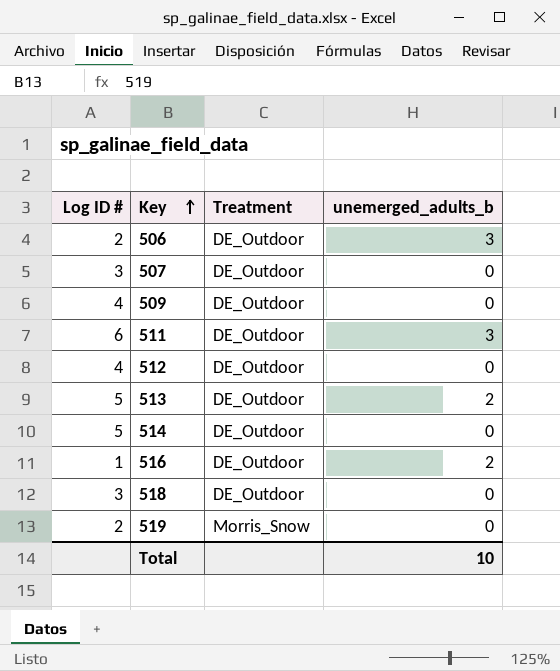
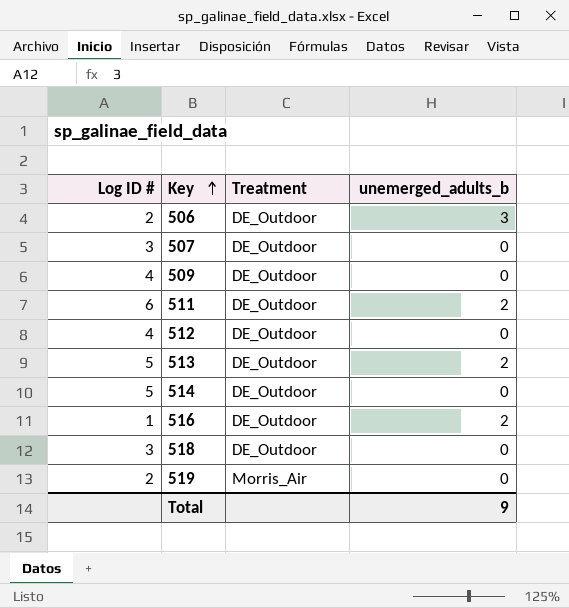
511 | unemerged_adults_b: 3 -> 2
519 | Treatment: Morris_Snow -> Morris_Air
Total | unemerged_adults_b: 10 -> 9

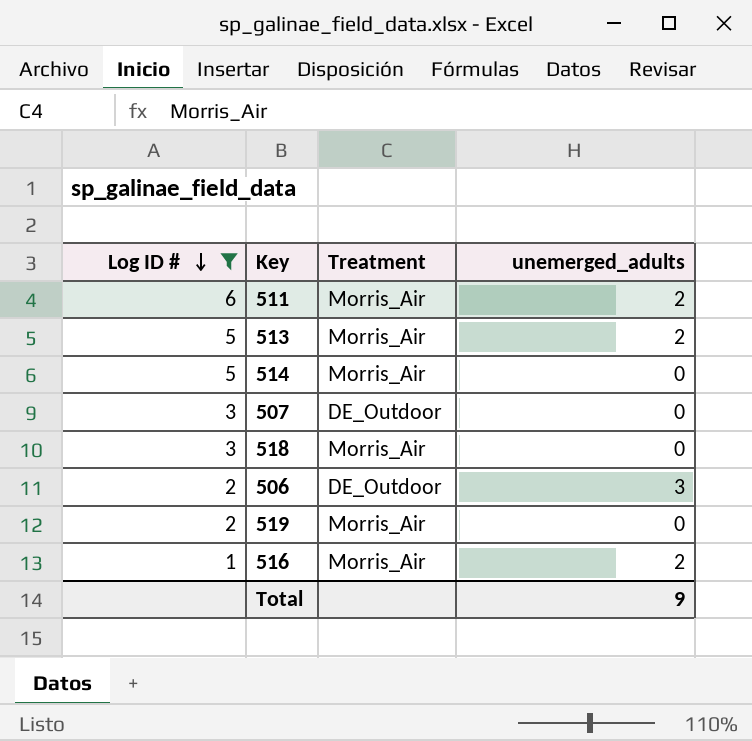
filter: none -> Log ID # != 4
row order: Key ascending -> Log ID # descending
column name: unemerged_adults_b -> unemerged_adults
511 | Treatment: DE_Outdoor -> Morris_Air
513 | Treatment: DE_Outdoor -> Morris_Air
514 | Treatment: DE_Outdoor -> Morris_Air
518 | Treatment: DE_Outdoor -> Morris_Air
516 | Treatment: DE_Outdoor -> Morris_Air

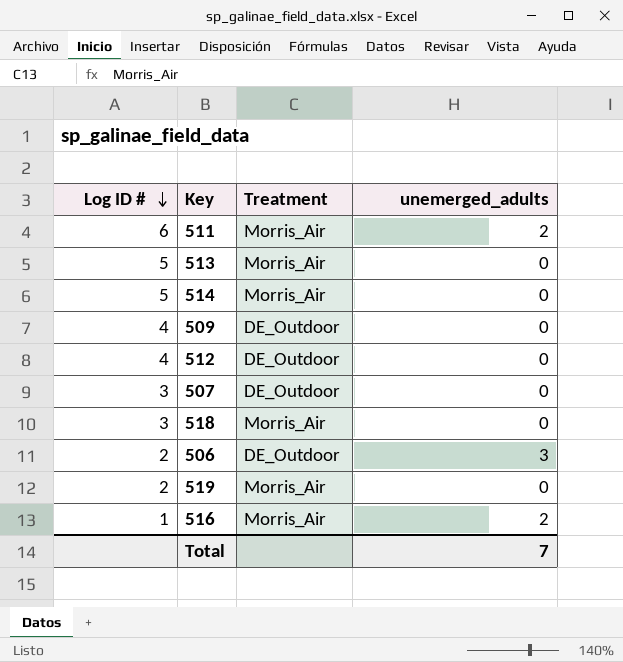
filter: Log ID # != 4 -> none
513 | unemerged_adults: 2 -> 0
Total | unemerged_adults: 9 -> 7

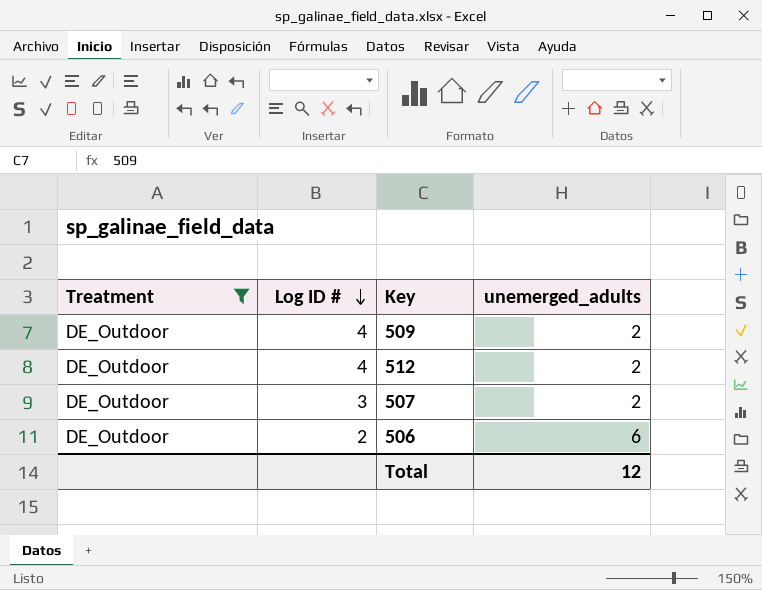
filter: none -> Treatment = DE_Outdoor
column Treatment | position: 3 -> 1
509 | unemerged_adults: 0 -> 2
512 | unemerged_adults: 0 -> 2
507 | unemerged_adults: 0 -> 2
506 | unemerged_adults: 3 -> 6
Total | unemerged_adults: 7 -> 12

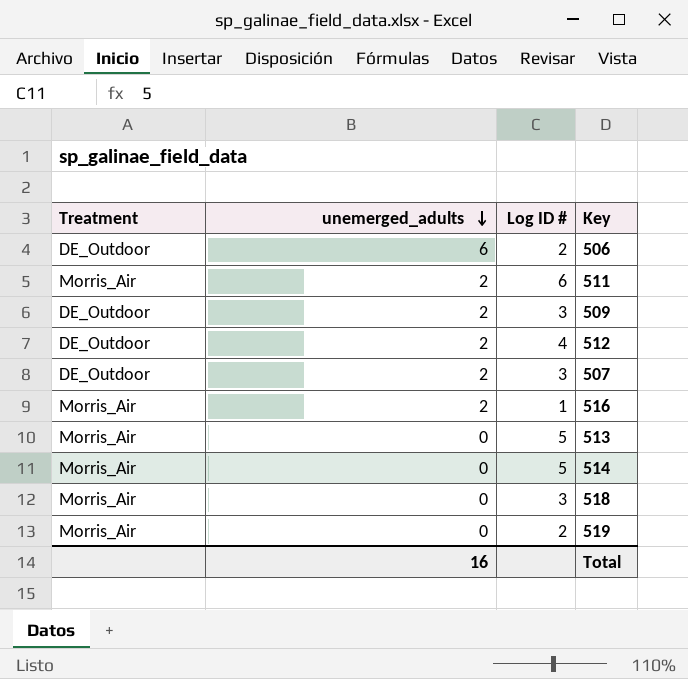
filter: Treatment = DE_Outdoor -> none
row order: Log ID # descending -> unemerged_adults descending
column unemerged_adults | position: 4 -> 2
509 | Log ID #: 4 -> 3
Total | unemerged_adults: 12 -> 16

